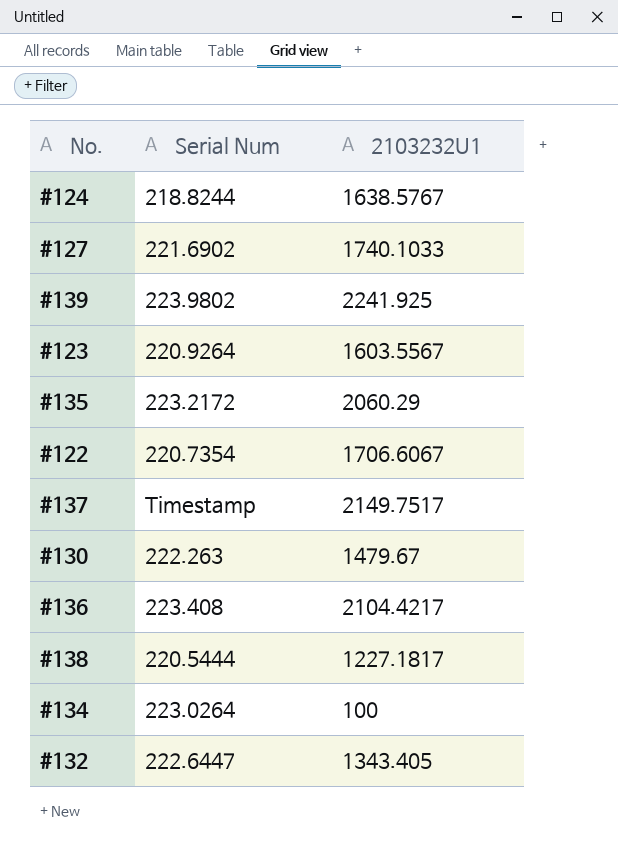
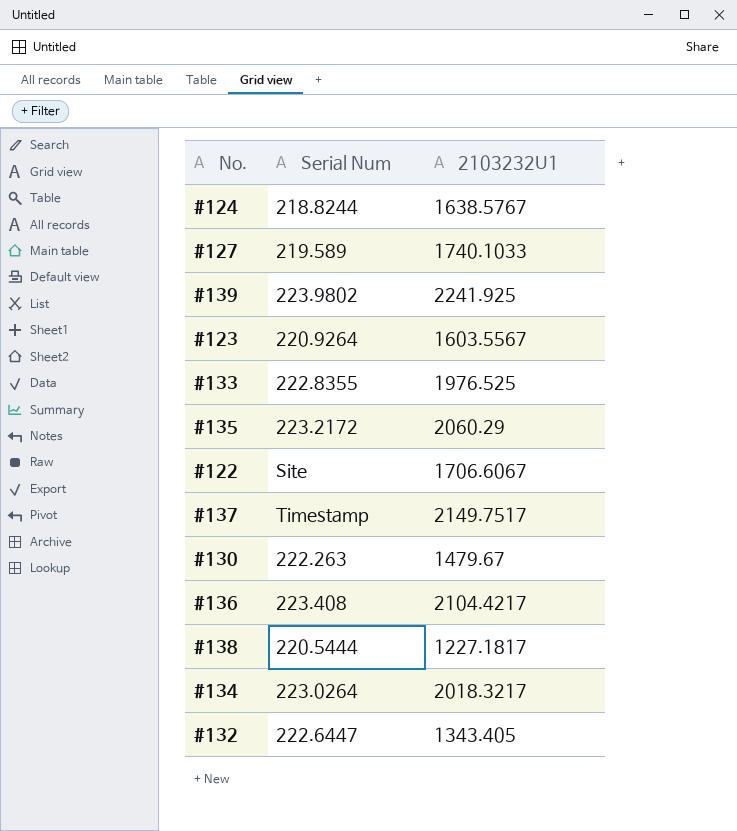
#127 | Serial Num: 221.6902 -> 219.589
row #133: none -> 222.8355 | 1976.525
#122 | Serial Num: 220.7354 -> Site
#134 | 2103232U1: 100 -> 2018.3217

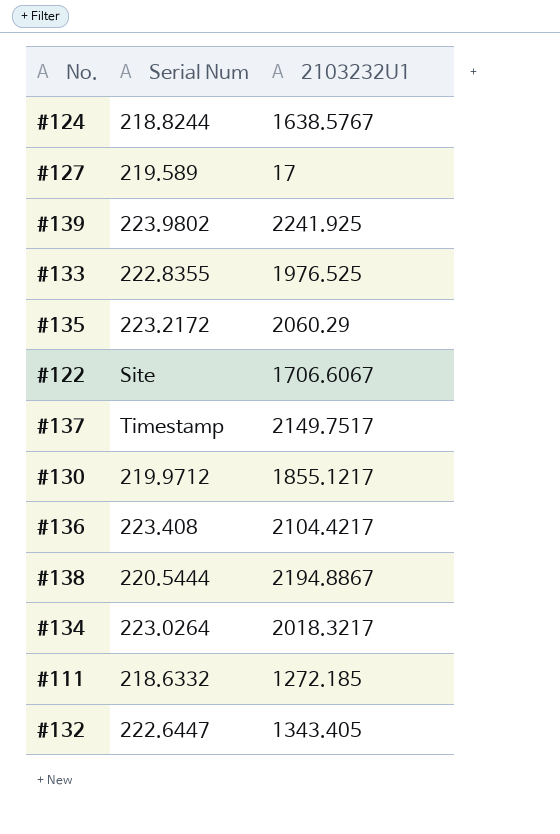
row #123: 220.9264 | 1603.5567 -> none
#127 | 2103232U1: 1740.1033 -> 17
#130 | Serial Num: 222.263 -> 219.9712
#130 | 2103232U1: 1479.67 -> 1855.1217
#138 | 2103232U1: 1227.1817 -> 2194.8867
row #111: none -> 218.6332 | 1272.185

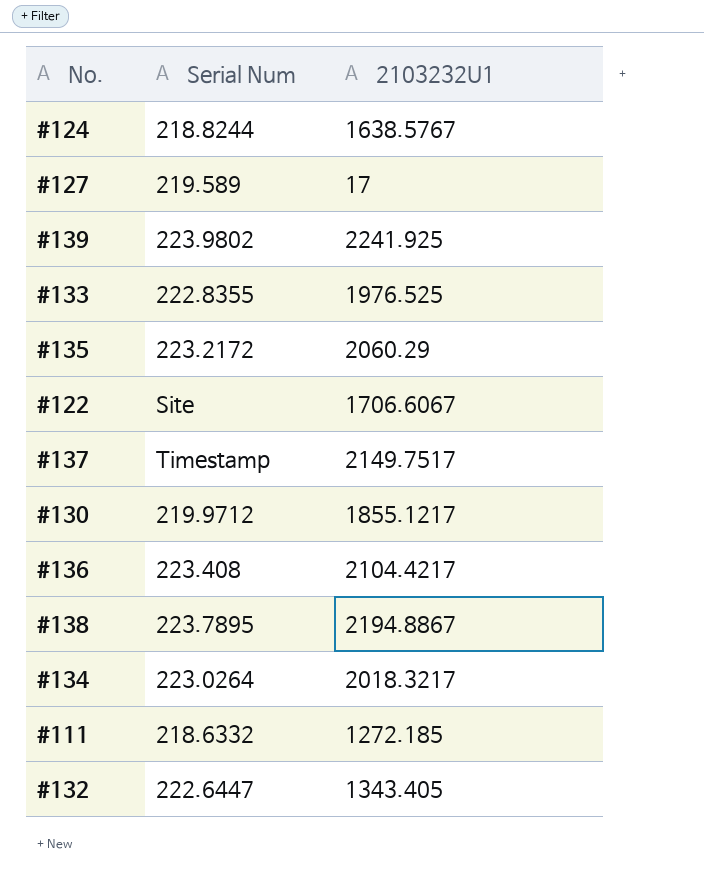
#138 | Serial Num: 220.5444 -> 223.7895

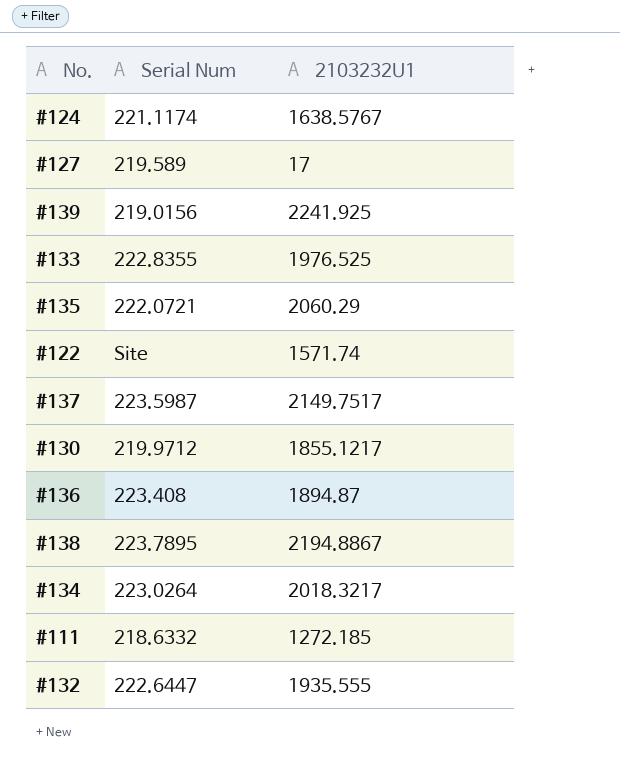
#124 | Serial Num: 218.8244 -> 221.1174
#139 | Serial Num: 223.9802 -> 219.0156
#135 | Serial Num: 223.2172 -> 222.0721
#122 | 2103232U1: 1706.6067 -> 1571.74
#137 | Serial Num: Timestamp -> 223.5987
#136 | 2103232U1: 2104.4217 -> 1894.87
#132 | 2103232U1: 1343.405 -> 1935.555

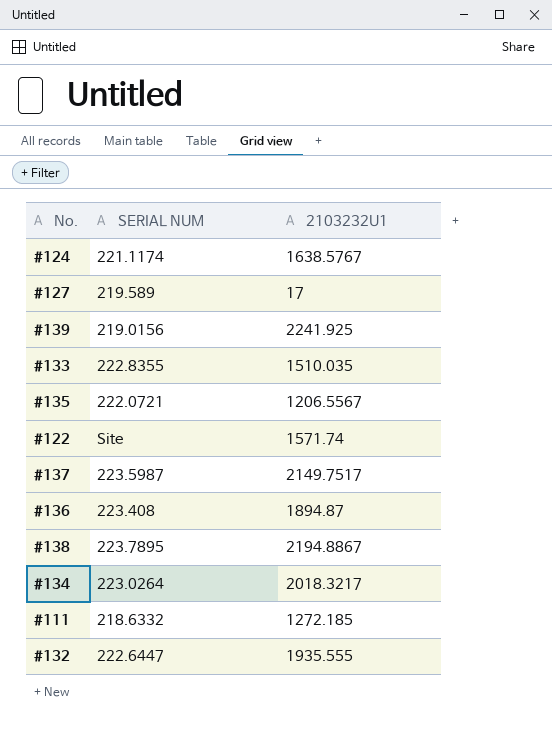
column name: Serial Num -> SERIAL NUM
row #130: 219.9712 | 1855.1217 -> none
#133 | 2103232U1: 1976.525 -> 1510.035
#135 | 2103232U1: 2060.29 -> 1206.5567

